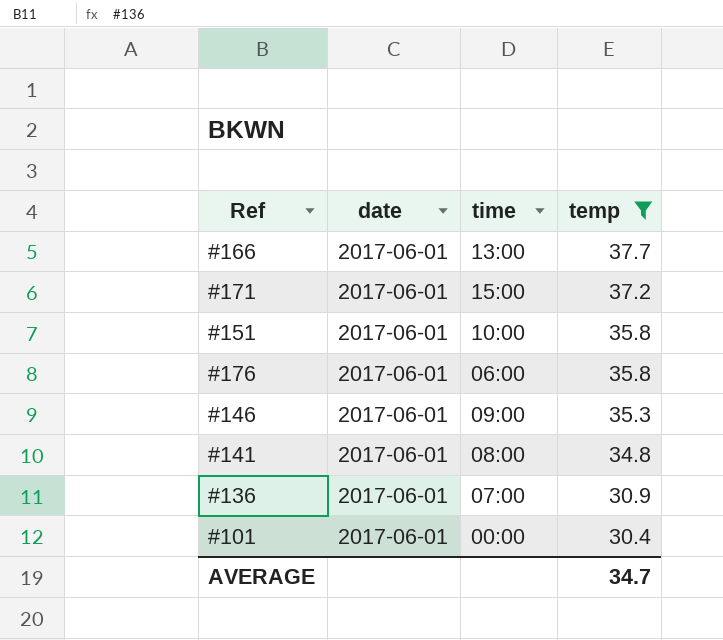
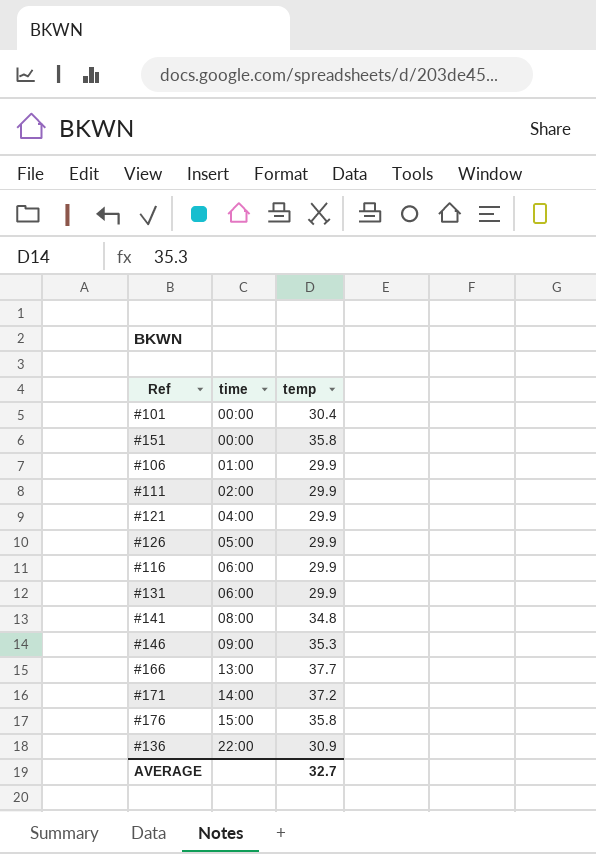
filter: temp != 29.9 -> none
row order: temp descending -> time ascending
column date | position: 2 -> none
#151 | time: 10:00 -> 00:00
#171 | time: 15:00 -> 14:00
#176 | time: 06:00 -> 15:00
#136 | time: 07:00 -> 22:00
AVERAGE | temp: 34.7 -> 32.7

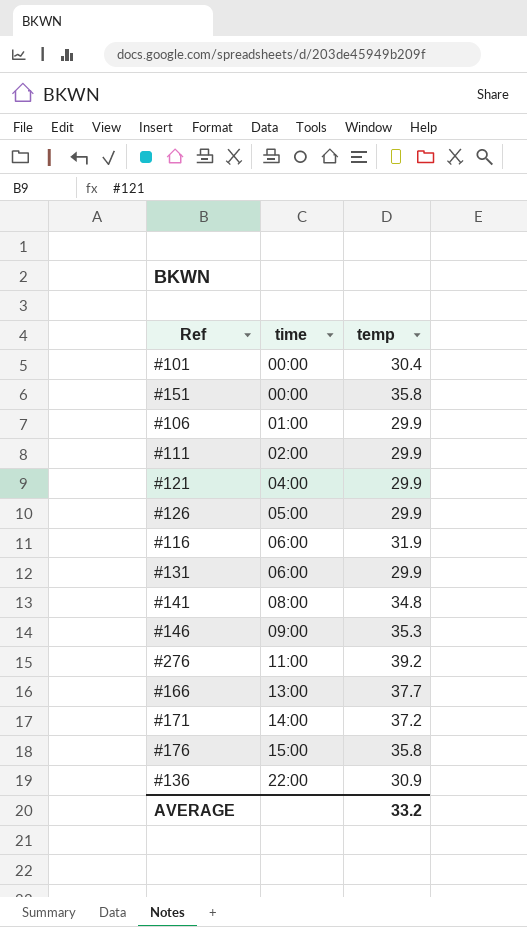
#116 | temp: 29.9 -> 31.9
row #276: none -> 11:00 | 39.2
AVERAGE | temp: 32.7 -> 33.2

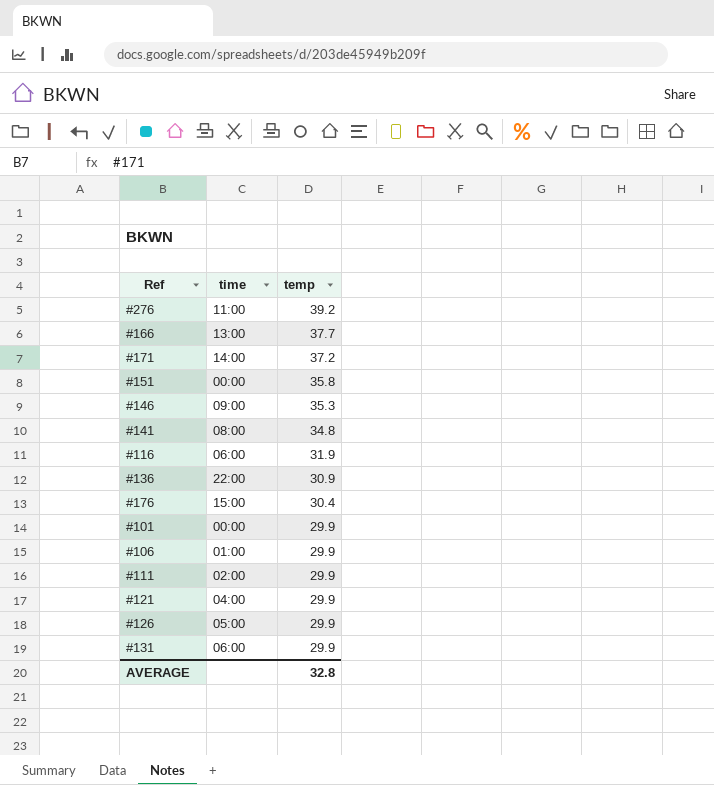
row order: time ascending -> temp descending
#176 | temp: 35.8 -> 30.4
#101 | temp: 30.4 -> 29.9
AVERAGE | temp: 33.2 -> 32.8

